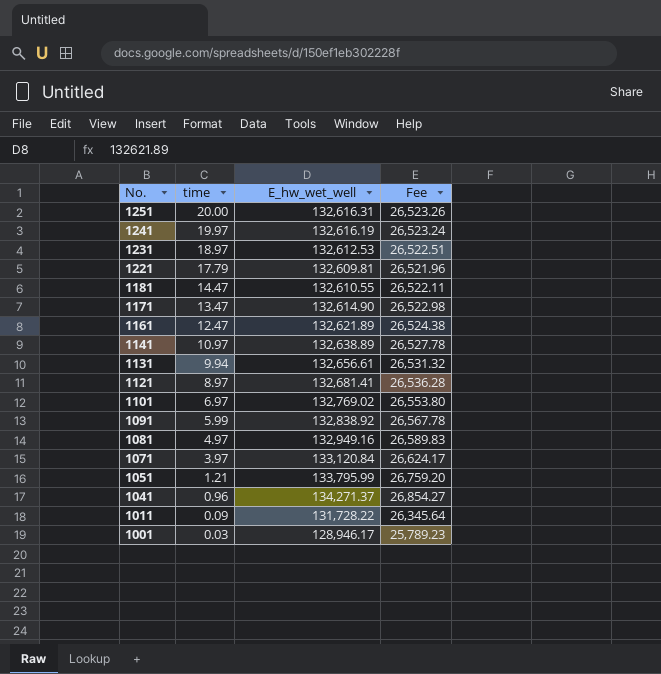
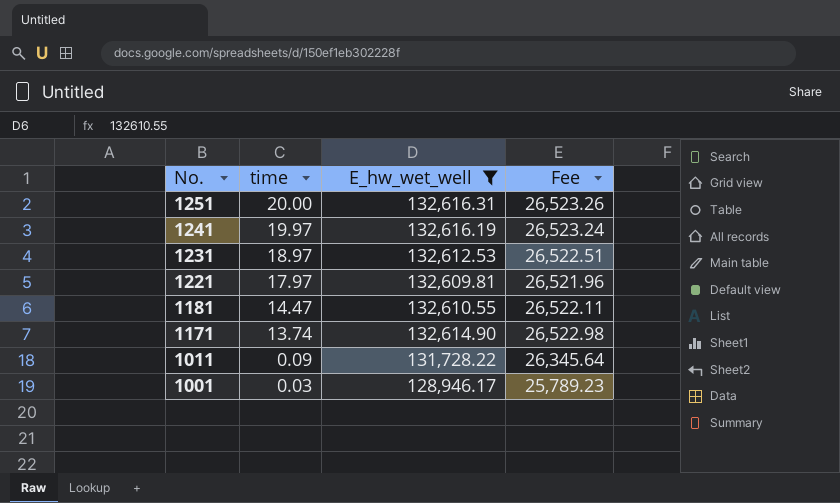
filter: none -> E_hw_wet_well <= 132,616.31
1221 | time: 17.79 -> 17.97
1171 | time: 13.47 -> 13.74

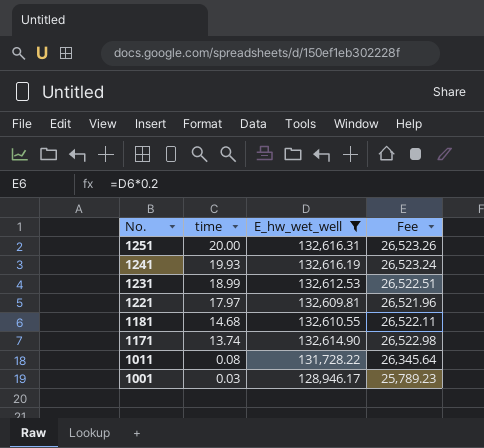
1241 | time: 19.97 -> 19.93
1231 | time: 18.97 -> 18.99
1181 | time: 14.47 -> 14.68
1011 | time: 0.09 -> 0.08

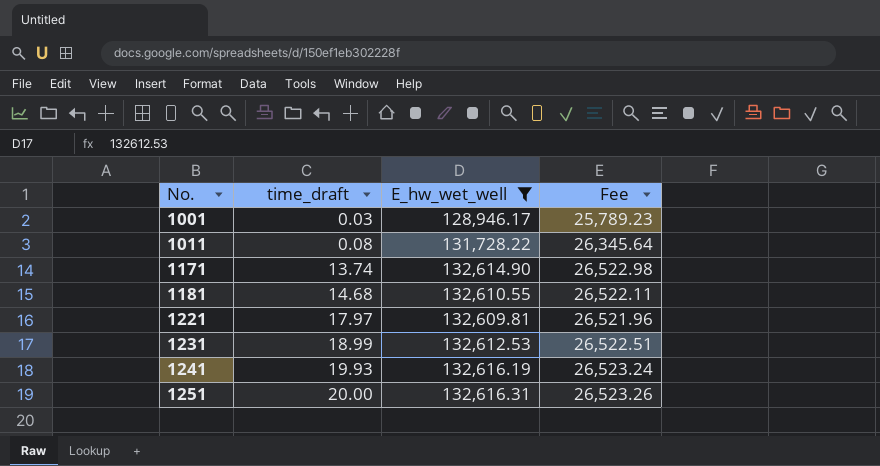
row order: No. descending -> No. ascending
column name: time -> time_draft

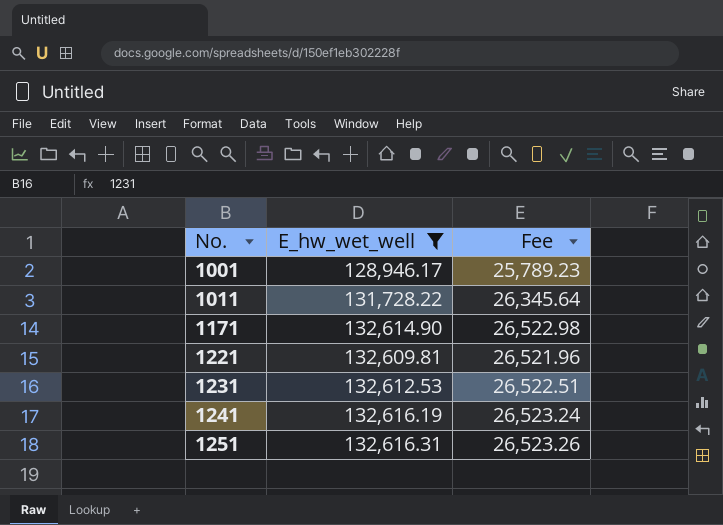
column time_draft | position: 2 -> none
row 1181: 14.68 | 132,610.55 | 26,522.11 -> none

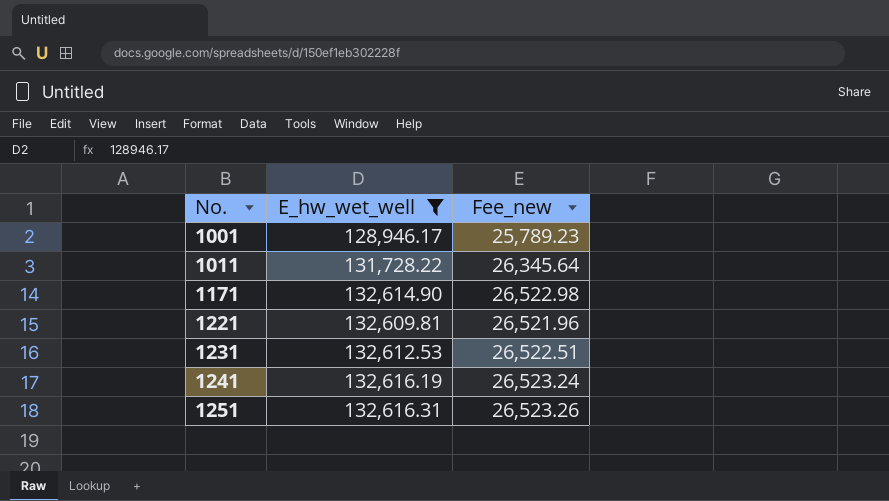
column name: Fee -> Fee_new

